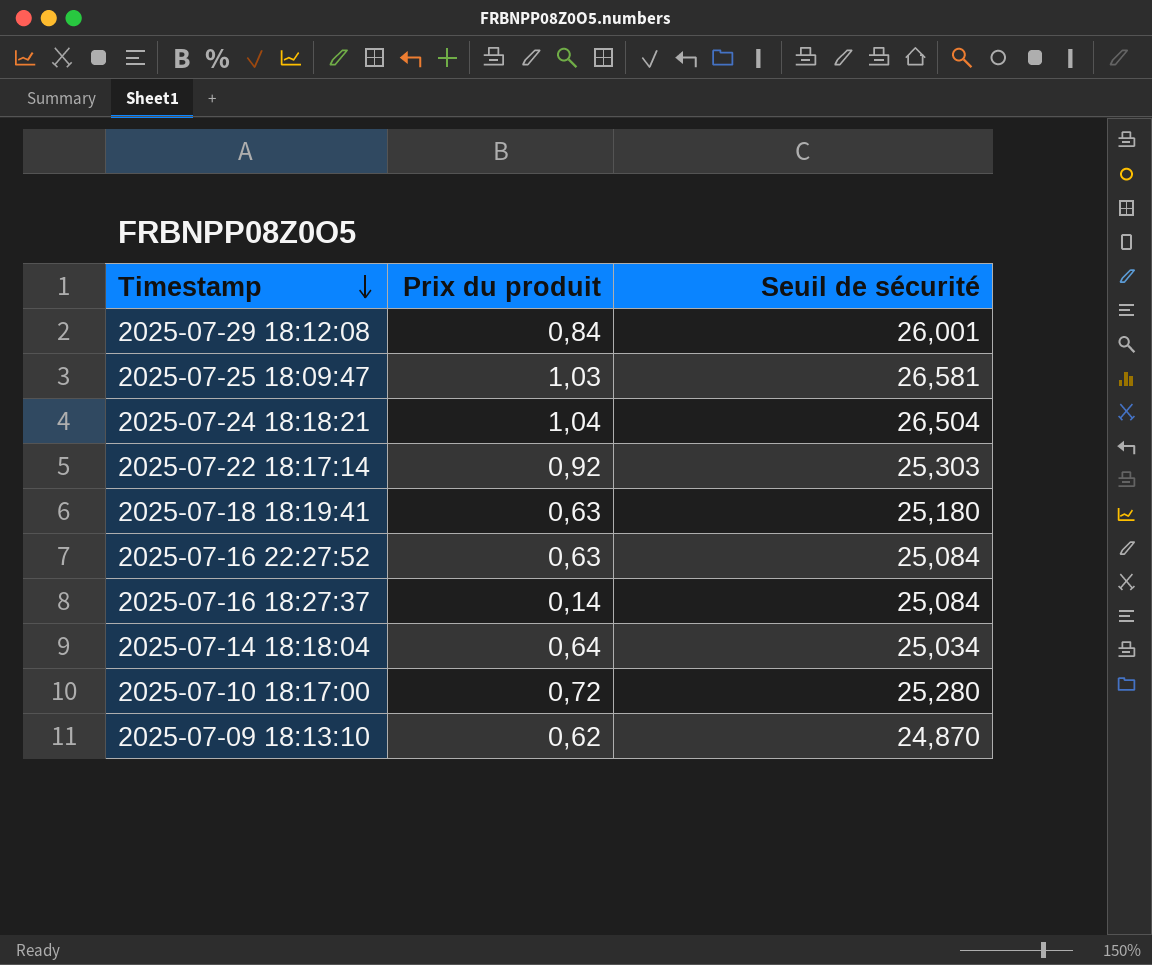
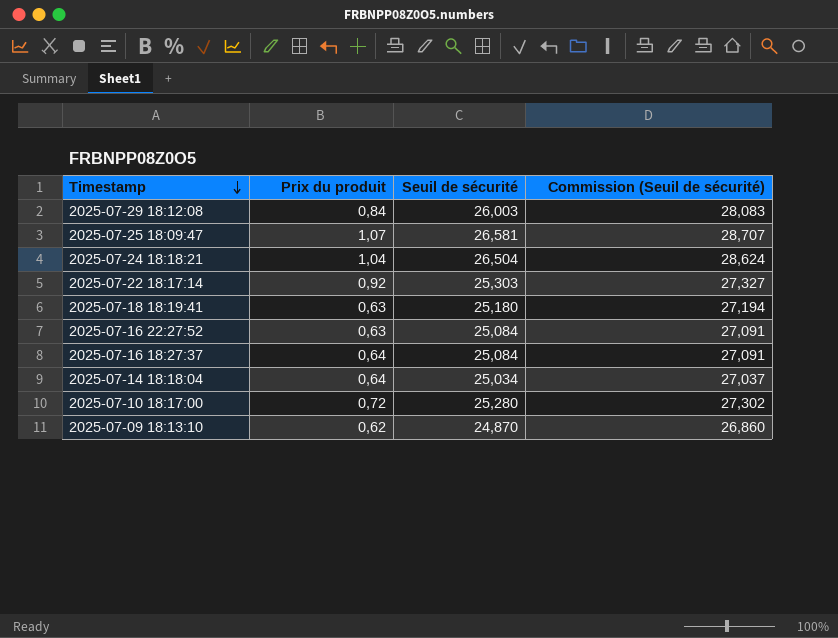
column Commission (Seuil de sécurité) | formula: none -> [Seuil de sécurité] * 1,08
2025-07-29 18:12:08 | Seuil de sécurité: 26,001 -> 26,003
2025-07-25 18:09:47 | Prix du produit: 1,03 -> 1,07
2025-07-16 18:27:37 | Prix du produit: 0,14 -> 0,64

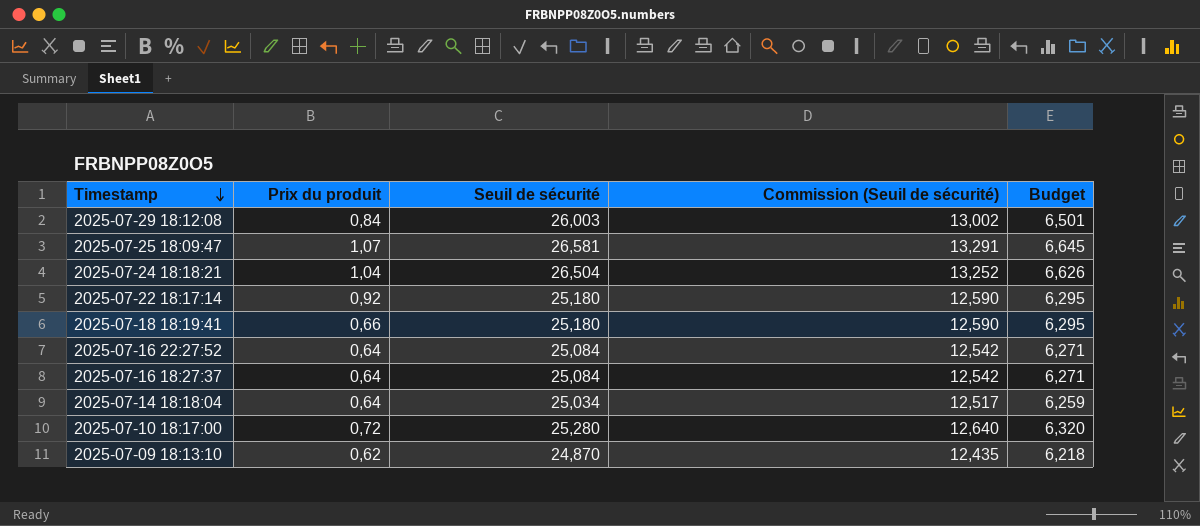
column Commission (Seuil de sécurité) | formula: [Seuil de sécurité] * 1,08 -> [Seuil de sécurité] * 0,5
column Budget | formula: none -> [Seuil de sécurité] * 0,25
2025-07-22 18:17:14 | Seuil de sécurité: 25,303 -> 25,180
2025-07-18 18:19:41 | Prix du produit: 0,63 -> 0,66
2025-07-16 22:27:52 | Prix du produit: 0,63 -> 0,64

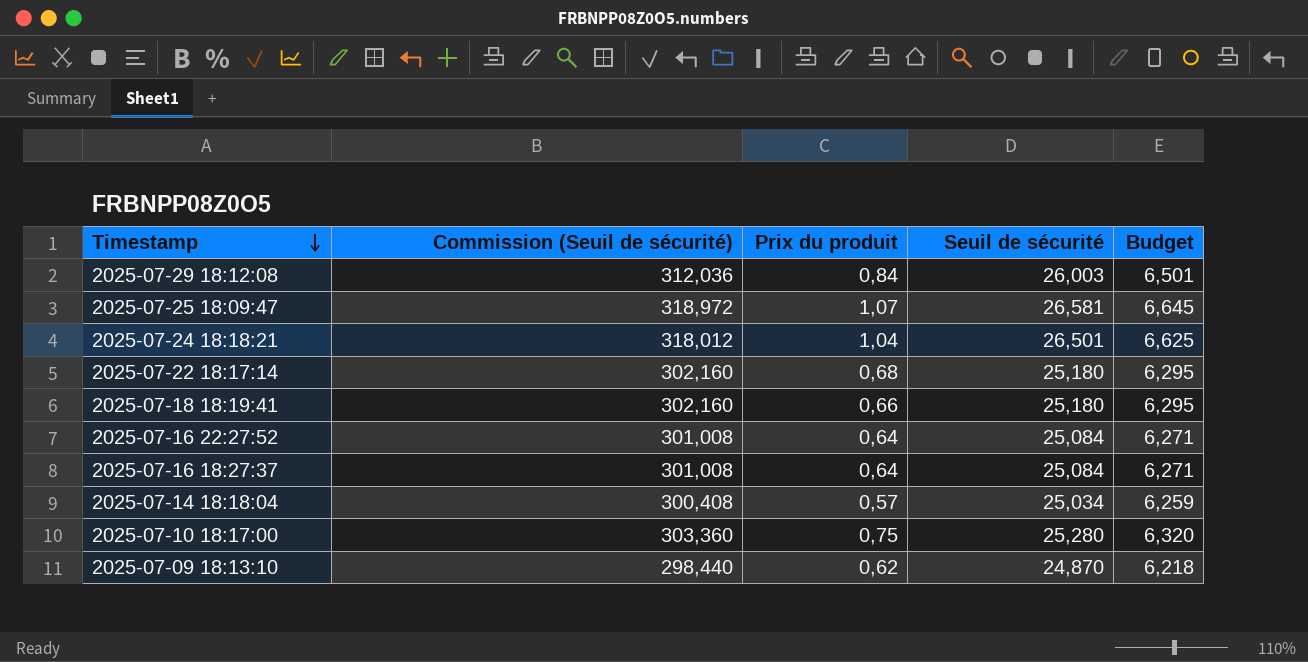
column Commission (Seuil de sécurité) | formula: [Seuil de sécurité] * 0,5 -> [Seuil de sécurité] * 12
column Commission (Seuil de sécurité) | position: 4 -> 2
2025-07-24 18:18:21 | Seuil de sécurité: 26,504 -> 26,501
2025-07-24 18:18:21 | Budget: 6,626 -> 6,625
2025-07-22 18:17:14 | Prix du produit: 0,92 -> 0,68
2025-07-14 18:18:04 | Prix du produit: 0,64 -> 0,57
2025-07-10 18:17:00 | Prix du produit: 0,72 -> 0,75

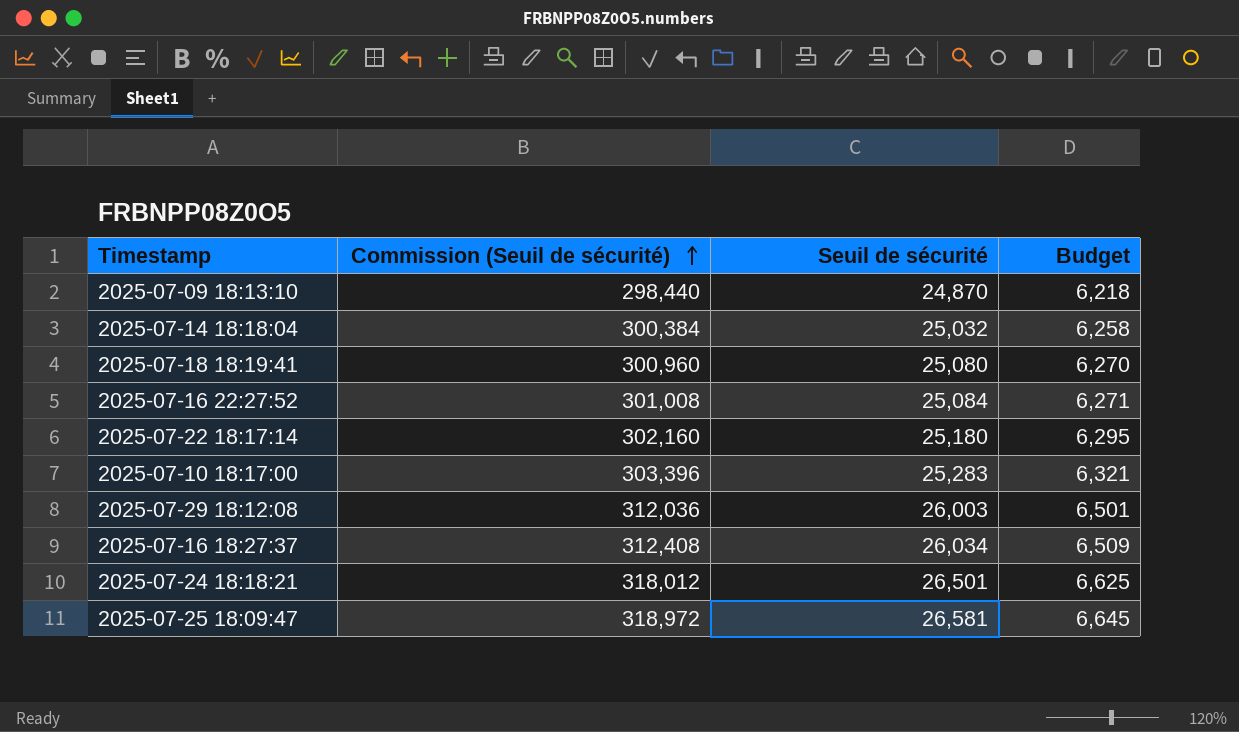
row order: Timestamp descending -> Commission (Seuil de sécurité) ascending
column Prix du produit | position: 3 -> none
2025-07-14 18:18:04 | Commission (Seuil de sécurité): 300,408 -> 300,384
2025-07-14 18:18:04 | Seuil de sécurité: 25,034 -> 25,032
2025-07-14 18:18:04 | Budget: 6,259 -> 6,258
2025-07-18 18:19:41 | Commission (Seuil de sécurité): 302,160 -> 300,960
2025-07-18 18:19:41 | Seuil de sécurité: 25,180 -> 25,080
2025-07-18 18:19:41 | Budget: 6,295 -> 6,270
2025-07-10 18:17:00 | Commission (Seuil de sécurité): 303,360 -> 303,396
2025-07-10 18:17:00 | Seuil de sécurité: 25,280 -> 25,283
2025-07-10 18:17:00 | Budget: 6,320 -> 6,321
2025-07-16 18:27:37 | Commission (Seuil de sécurité): 301,008 -> 312,408
2025-07-16 18:27:37 | Seuil de sécurité: 25,084 -> 26,034
2025-07-16 18:27:37 | Budget: 6,271 -> 6,509

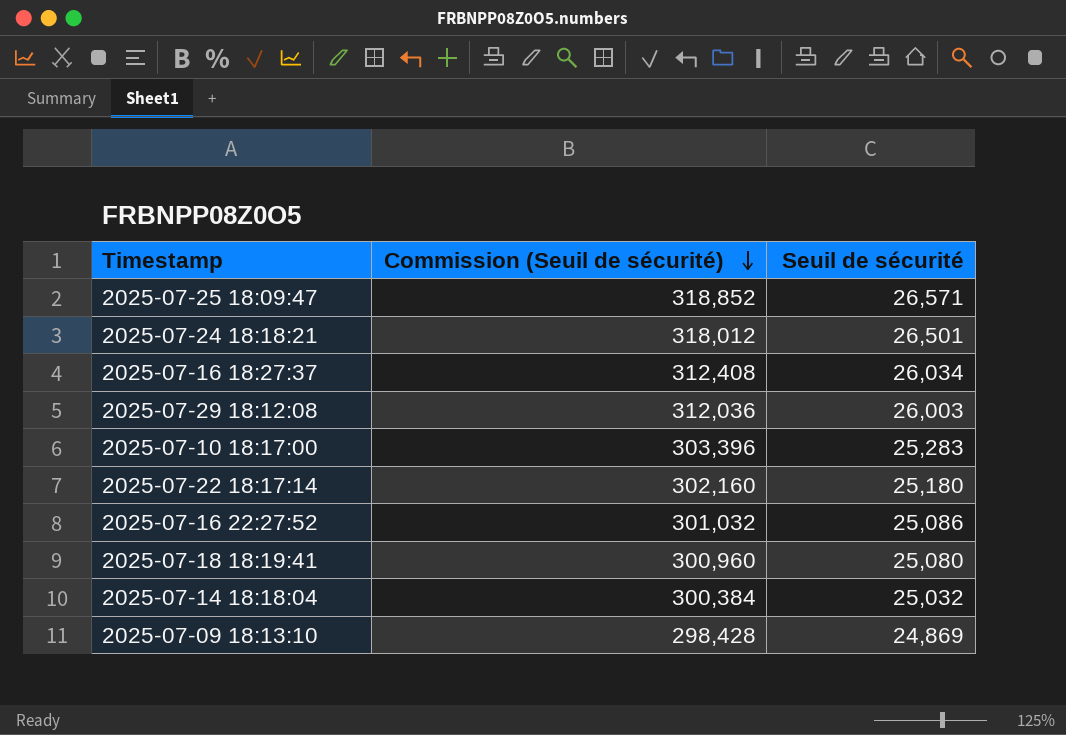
row order: Commission (Seuil de sécurité) ascending -> Commission (Seuil de sécurité) descending
column Budget | formula: [Seuil de sécurité] * 0,25 -> none
2025-07-25 18:09:47 | Commission (Seuil de sécurité): 318,972 -> 318,852
2025-07-25 18:09:47 | Seuil de sécurité: 26,581 -> 26,571
2025-07-16 22:27:52 | Commission (Seuil de sécurité): 301,008 -> 301,032
2025-07-16 22:27:52 | Seuil de sécurité: 25,084 -> 25,086
2025-07-09 18:13:10 | Commission (Seuil de sécurité): 298,440 -> 298,428
2025-07-09 18:13:10 | Seuil de sécurité: 24,870 -> 24,869

